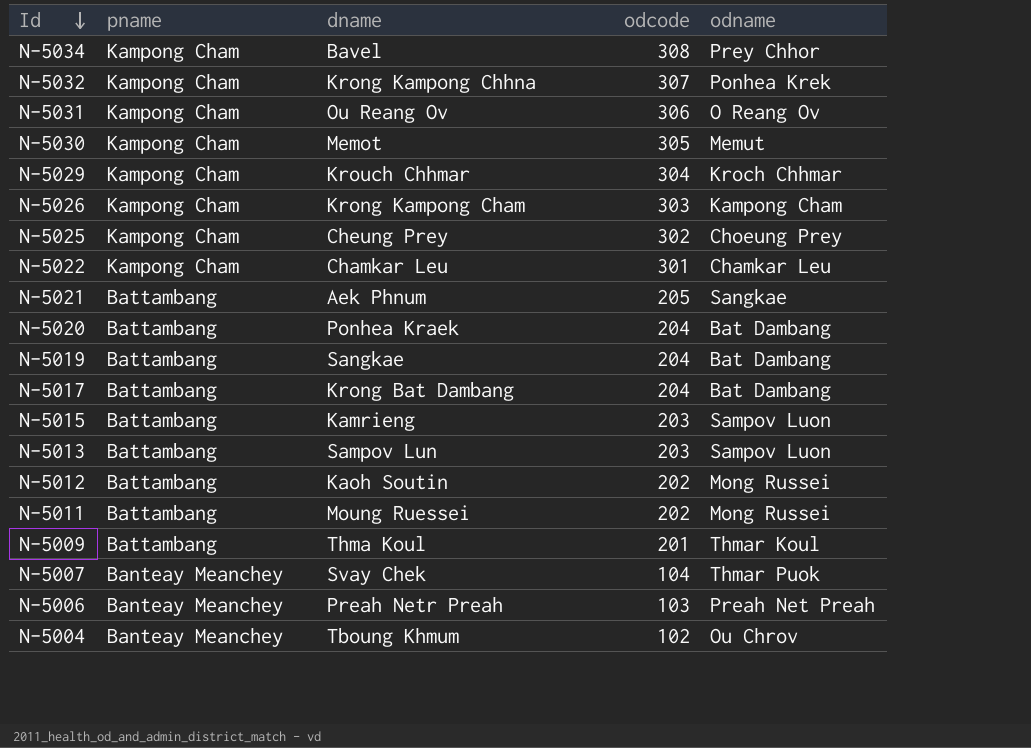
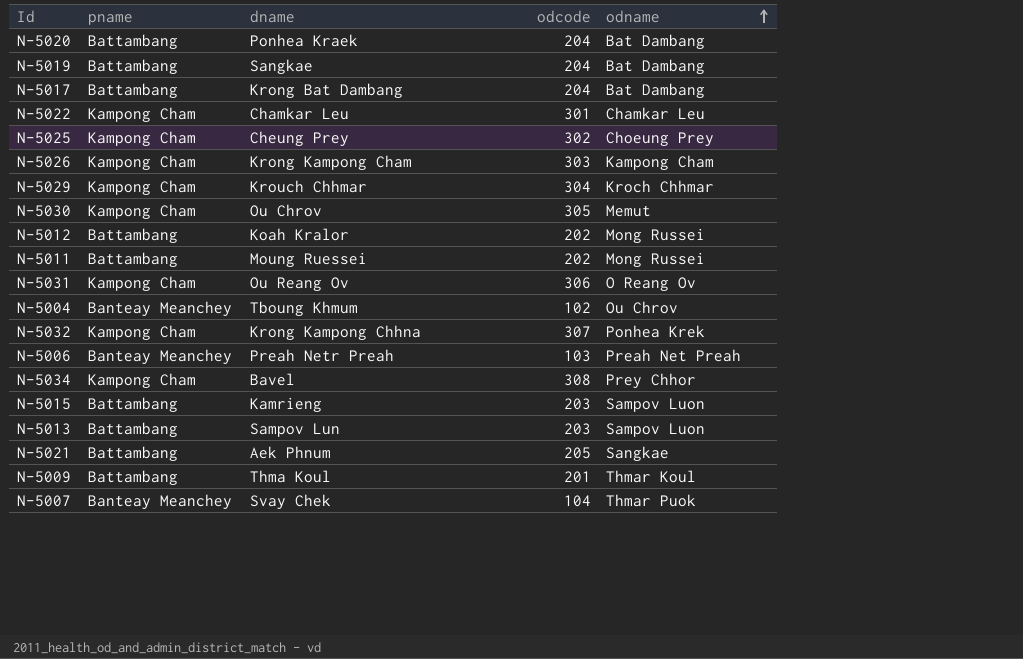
row order: Id descending -> odname ascending
N-5030 | dname: Memot -> Ou Chrov
N-5012 | dname: Kaoh Soutin -> Koah Kralor

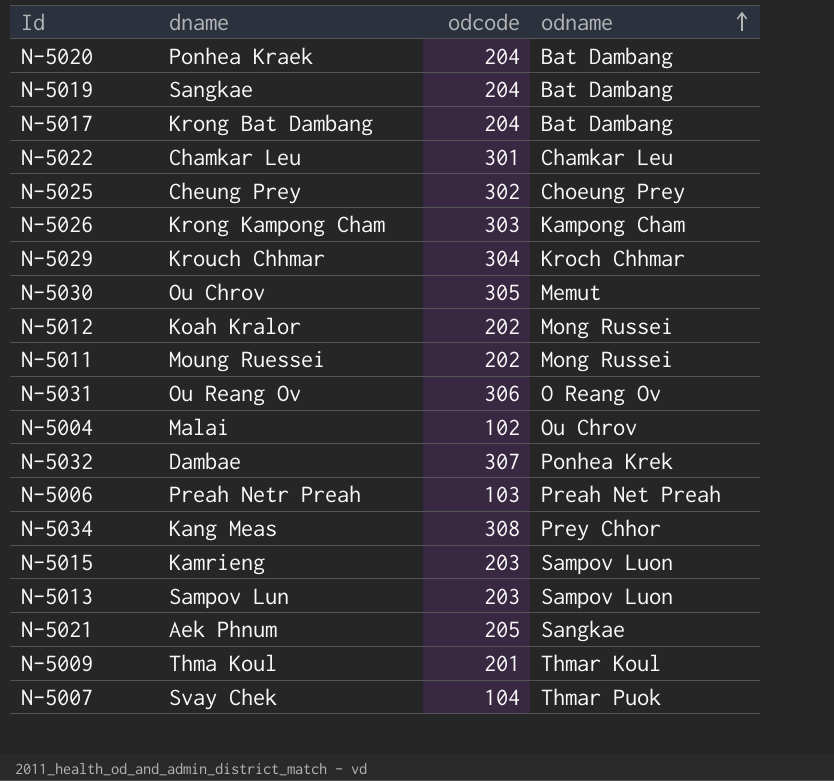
column pname | position: 2 -> none
N-5004 | dname: Tboung Khmum -> Malai
N-5032 | dname: Krong Kampong Chhna -> Dambae
N-5034 | dname: Bavel -> Kang Meas

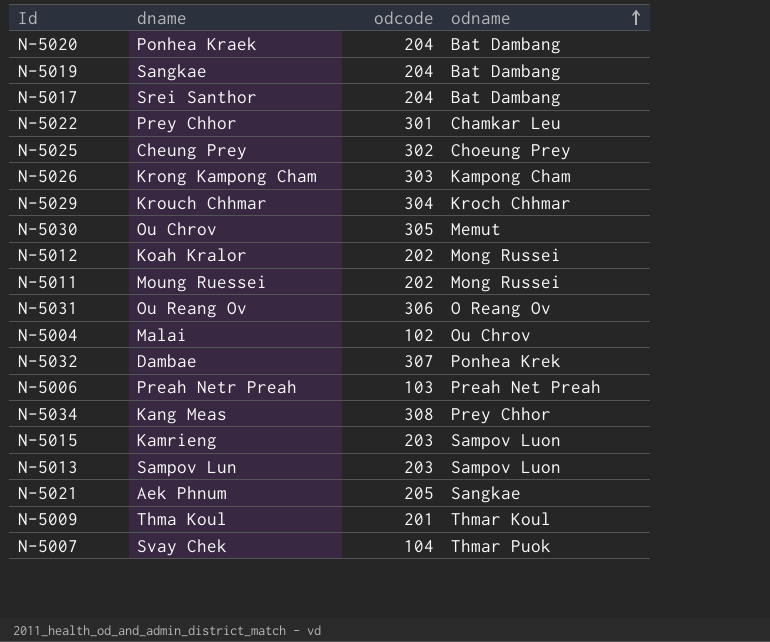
N-5017 | dname: Krong Bat Dambang -> Srei Santhor
N-5022 | dname: Chamkar Leu -> Prey Chhor

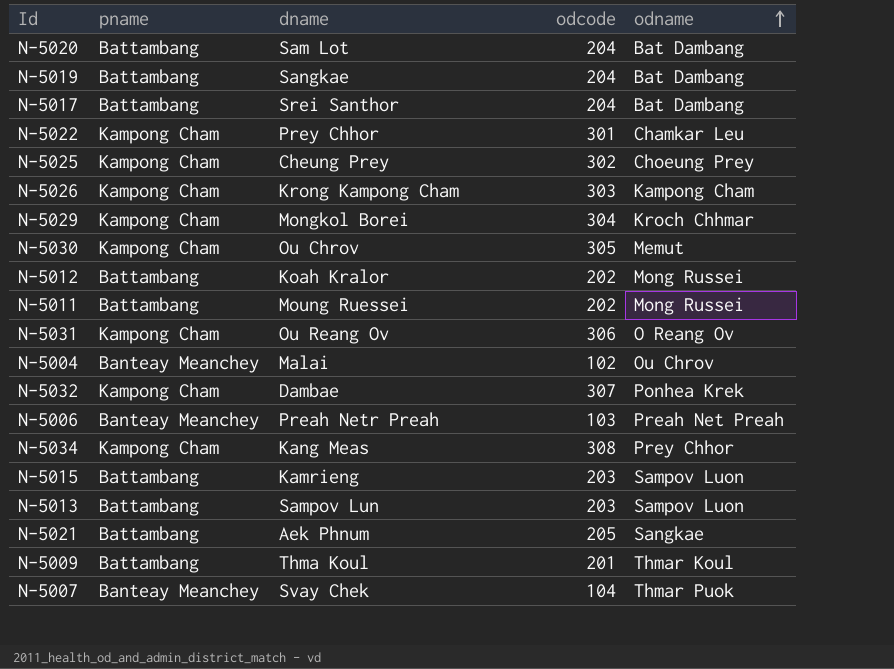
column pname | position: none -> 2
N-5020 | dname: Ponhea Kraek -> Sam Lot
N-5029 | dname: Krouch Chhmar -> Mongkol Borei

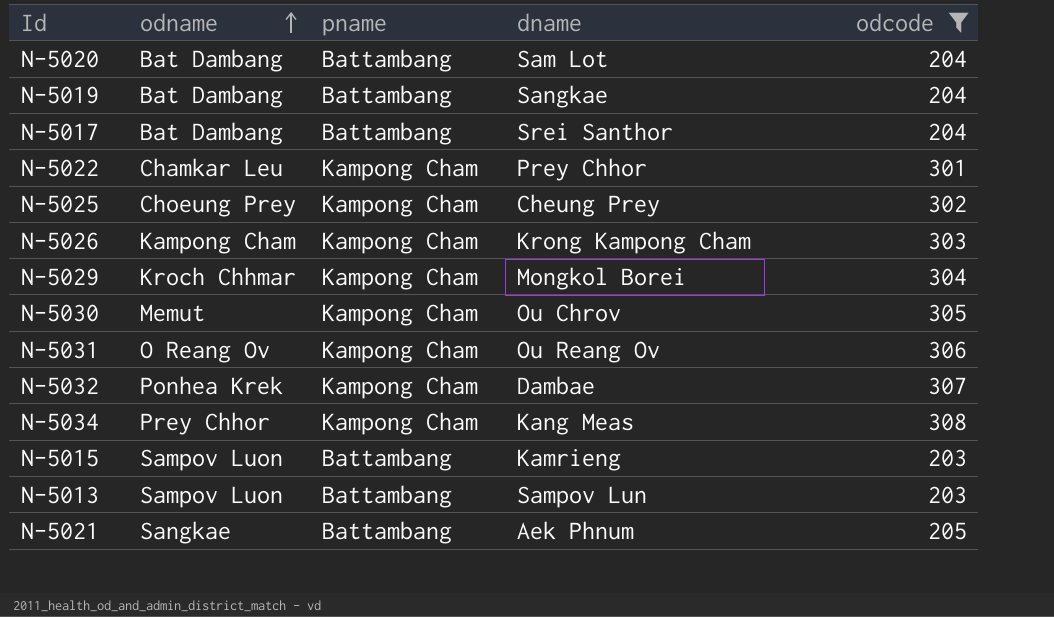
filter: none -> odcode >= 203
column odname | position: 5 -> 2

